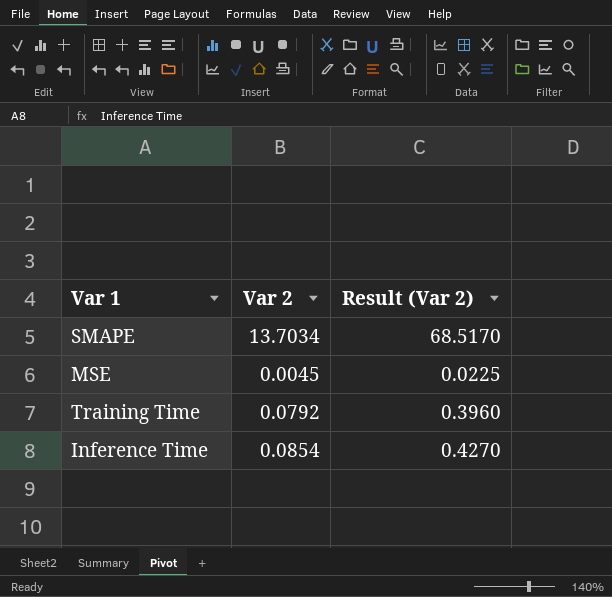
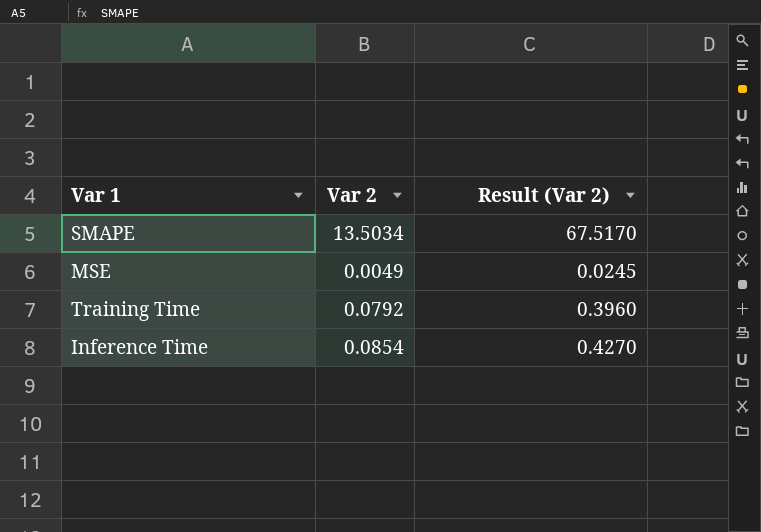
SMAPE | Var 2: 13.7034 -> 13.5034
SMAPE | Result (Var 2): 68.5170 -> 67.5170
MSE | Var 2: 0.0045 -> 0.0049
MSE | Result (Var 2): 0.0225 -> 0.0245

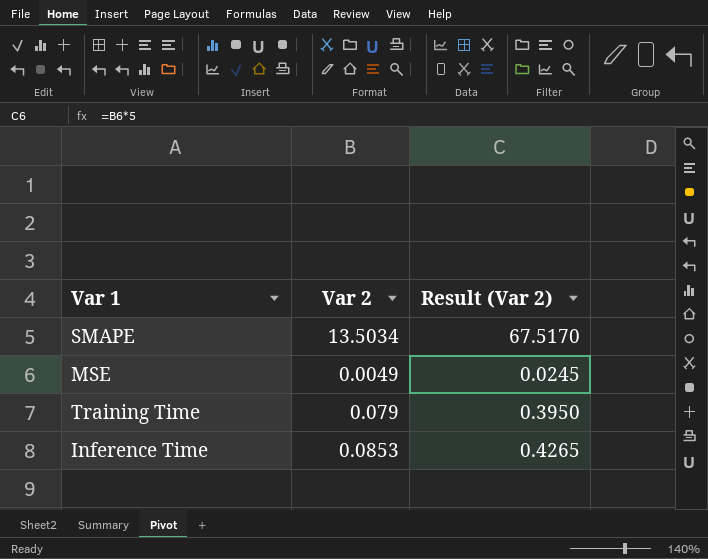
Training Time | Var 2: 0.0792 -> 0.079
Training Time | Result (Var 2): 0.3960 -> 0.3950
Inference Time | Var 2: 0.0854 -> 0.0853
Inference Time | Result (Var 2): 0.4270 -> 0.4265

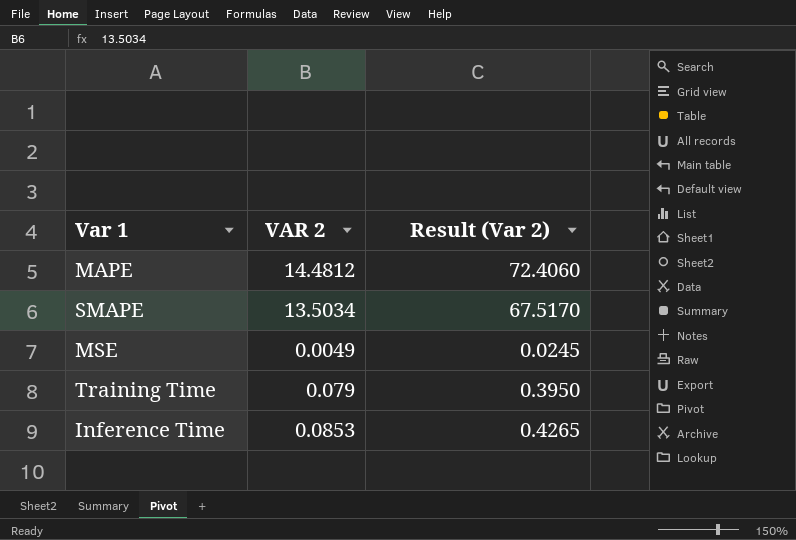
column name: Var 2 -> VAR 2
row MAPE: none -> 14.4812 | 72.4060

